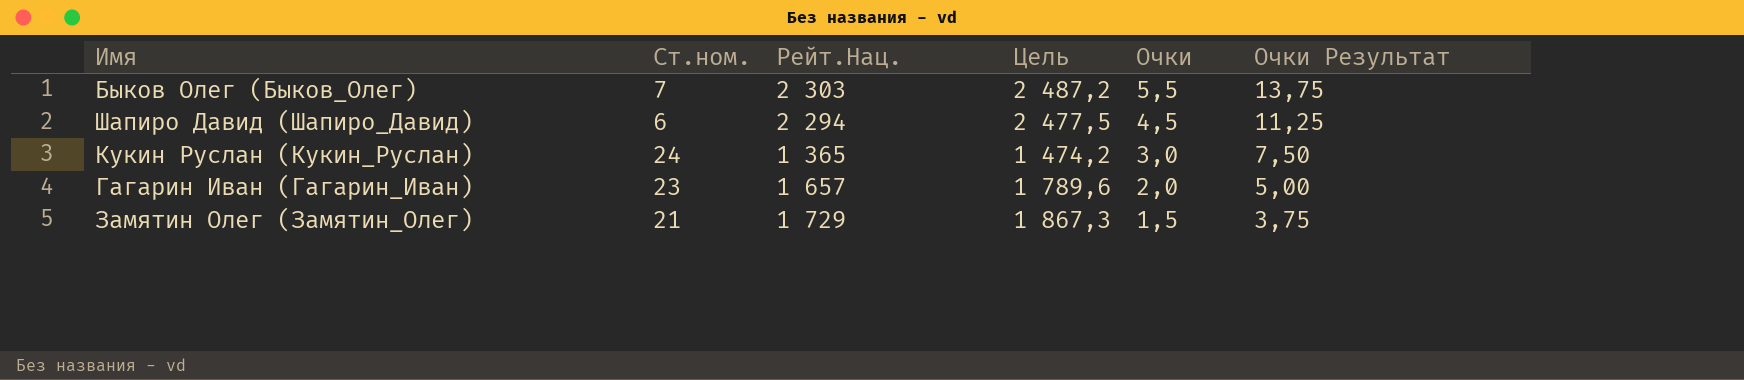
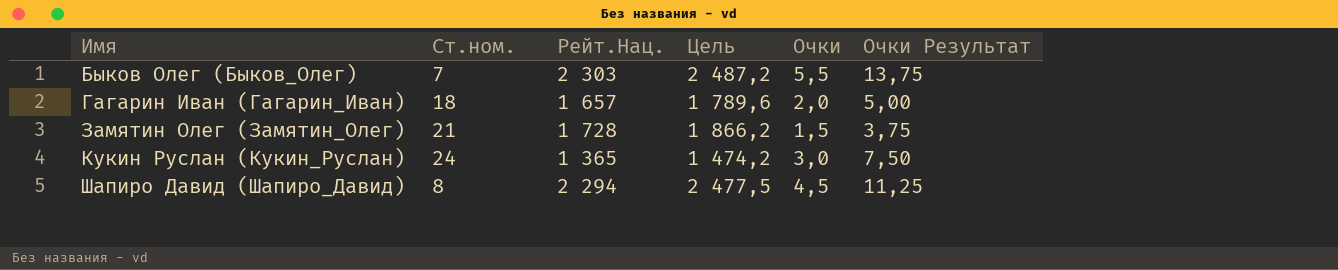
row order: Очки descending -> Имя ascending
Гагарин Иван (Гагарин_Иван) | Ст.ном.: 23 -> 18
Замятин Олег (Замятин_Олег) | Рейт.Нац.: 1 729 -> 1 728
Замятин Олег (Замятин_Олег) | Цель: 1 867,3 -> 1 866,2
Шапиро Давид (Шапиро_Давид) | Ст.ном.: 6 -> 8

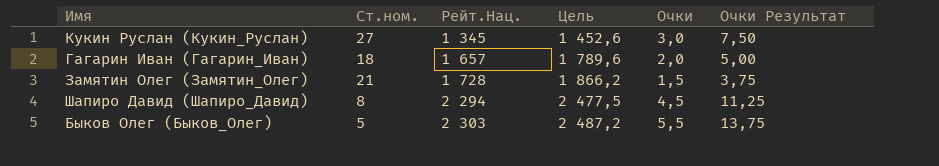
row order: Имя ascending -> Рейт.Нац. ascending
Кукин Руслан (Кукин_Руслан) | Ст.ном.: 24 -> 27
Кукин Руслан (Кукин_Руслан) | Рейт.Нац.: 1 365 -> 1 345
Кукин Руслан (Кукин_Руслан) | Цель: 1 474,2 -> 1 452,6
Быков Олег (Быков_Олег) | Ст.ном.: 7 -> 5

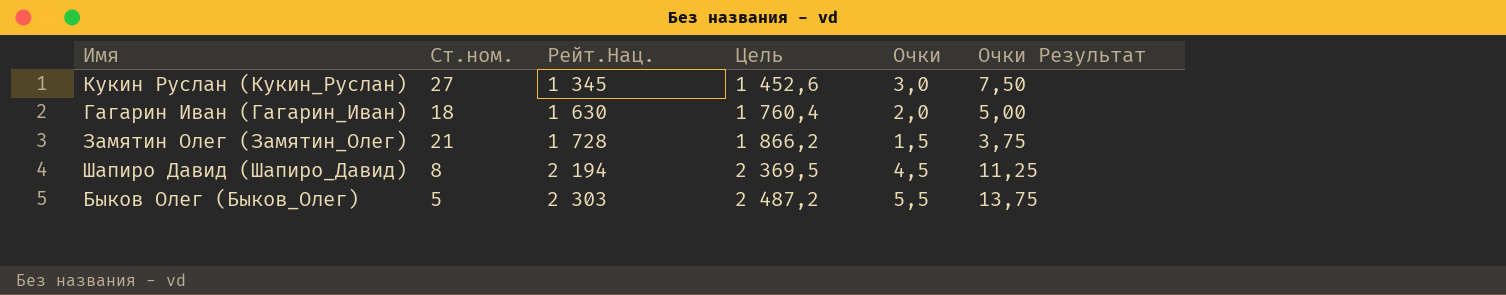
Гагарин Иван (Гагарин_Иван) | Рейт.Нац.: 1 657 -> 1 630
Гагарин Иван (Гагарин_Иван) | Цель: 1 789,6 -> 1 760,4
Шапиро Давид (Шапиро_Давид) | Рейт.Нац.: 2 294 -> 2 194
Шапиро Давид (Шапиро_Давид) | Цель: 2 477,5 -> 2 369,5

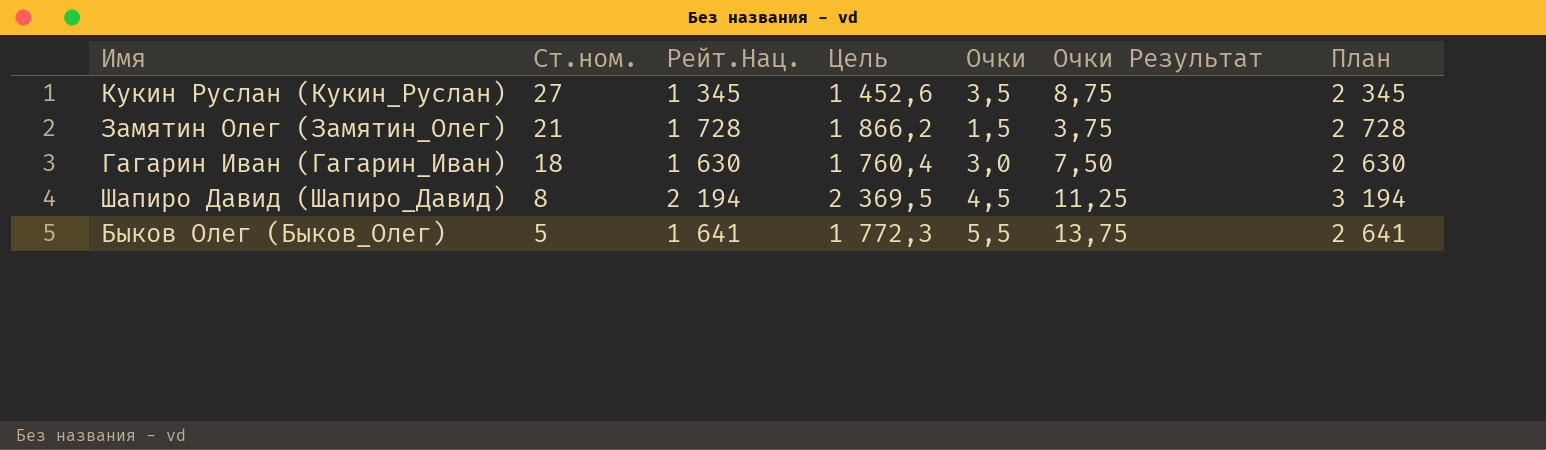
row order: Рейт.Нац. ascending -> Ст.ном. descending
column План | formula: none -> [Рейт.Нац.] + 1000
Кукин Руслан (Кукин_Руслан) | Очки: 3,0 -> 3,5
Кукин Руслан (Кукин_Руслан) | Очки Результат: 7,50 -> 8,75
Гагарин Иван (Гагарин_Иван) | Очки: 2,0 -> 3,0
Гагарин Иван (Гагарин_Иван) | Очки Результат: 5,00 -> 7,50
Быков Олег (Быков_Олег) | Рейт.Нац.: 2 303 -> 1 641
Быков Олег (Быков_Олег) | Цель: 2 487,2 -> 1 772,3

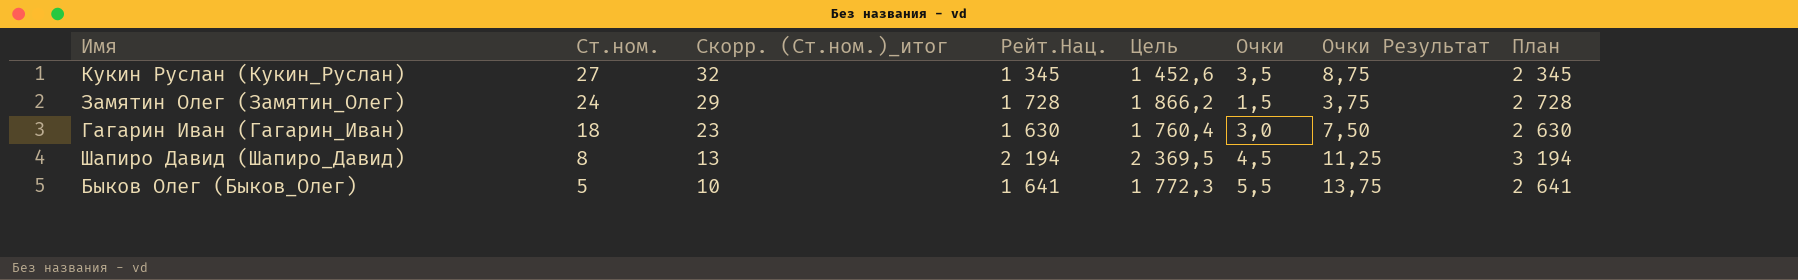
column Скорр. (Ст.ном.)_итог | formula: none -> [Ст.ном.] + 5
Замятин Олег (Замятин_Олег) | Ст.ном.: 21 -> 24

